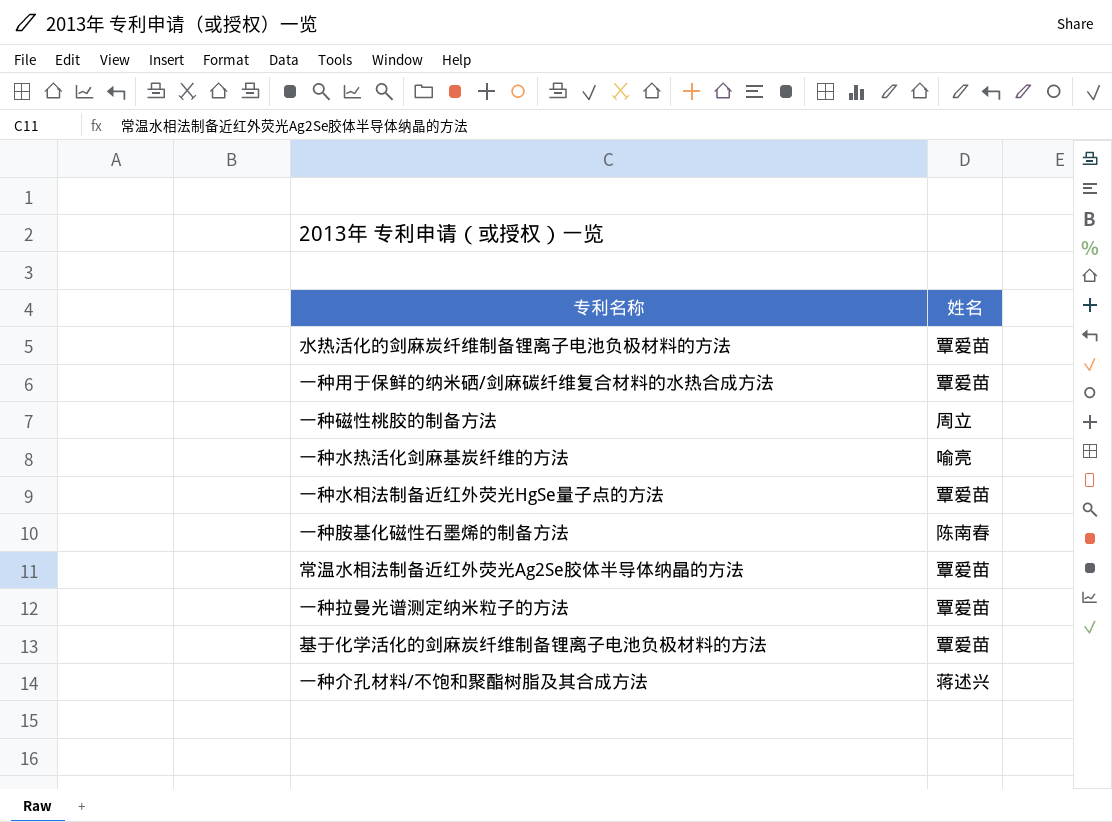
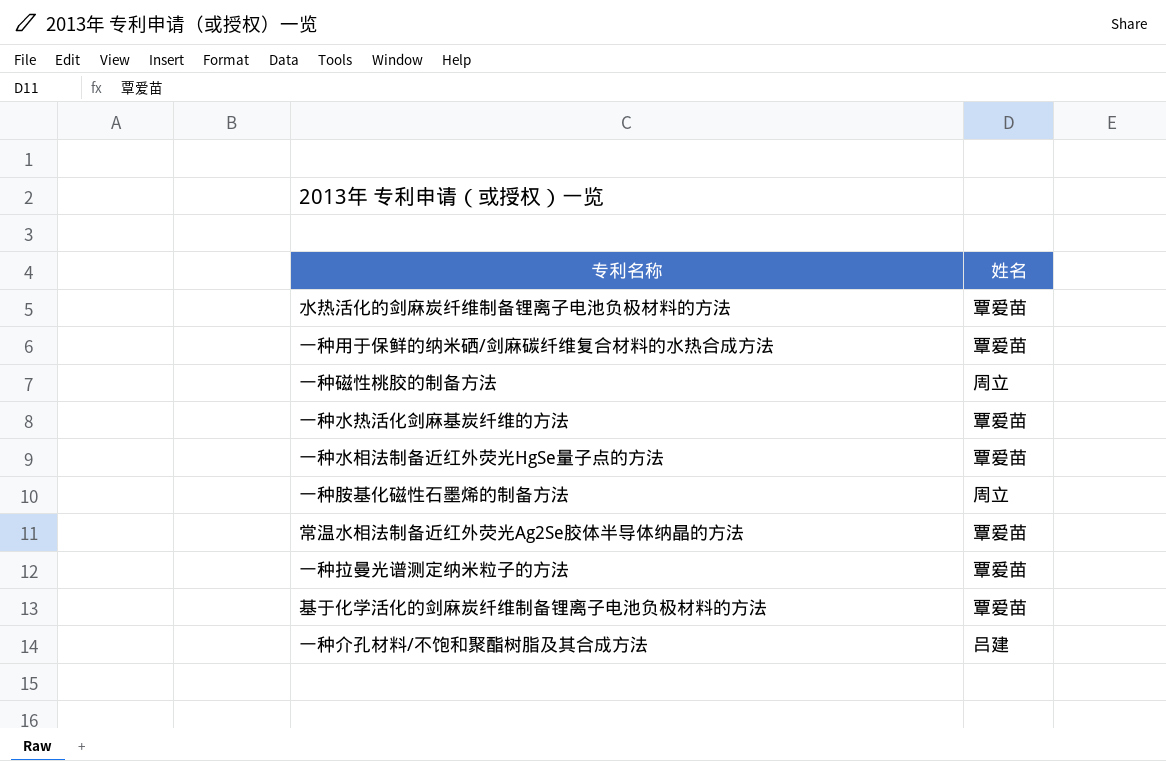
一种水热活化剑麻基炭纤维的方法 | 姓名: 喻亮 -> 覃爱苗
一种胺基化磁性石墨烯的制备方法 | 姓名: 陈南春 -> 周立
一种介孔材料/不饱和聚酯树脂及其合成方法 | 姓名: 蒋述兴 -> 吕建

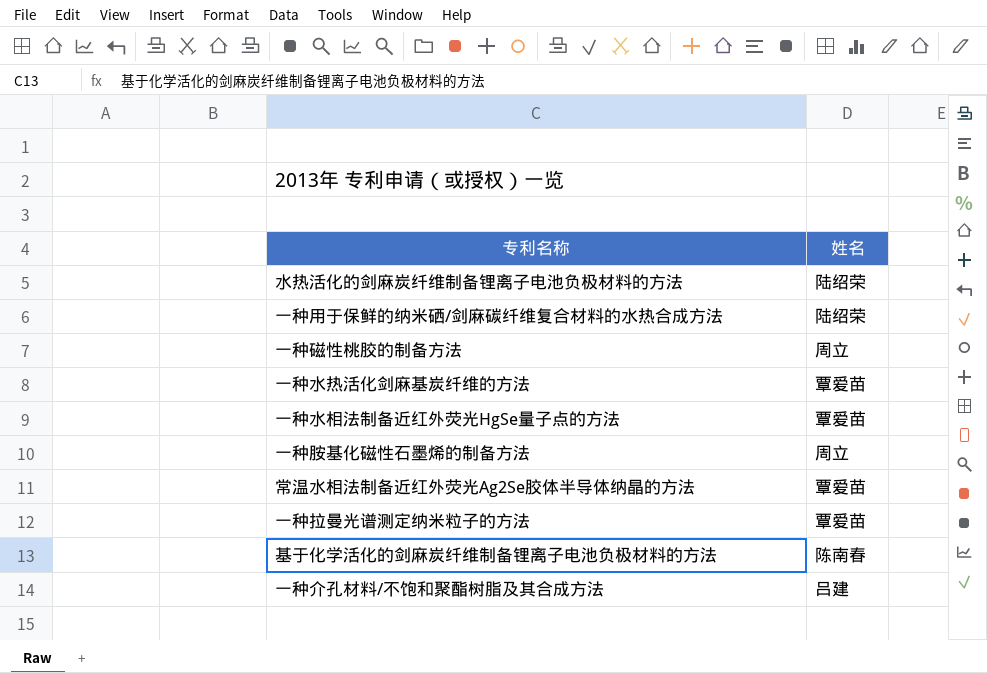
水热活化的剑麻炭纤维制备锂离子电池负极材料的方法 | 姓名: 覃爱苗 -> 陆绍荣
一种用于保鲜的纳米硒/剑麻碳纤维复合材料的水热合成方法 | 姓名: 覃爱苗 -> 陆绍荣
基于化学活化的剑麻炭纤维制备锂离子电池负极材料的方法 | 姓名: 覃爱苗 -> 陈南春

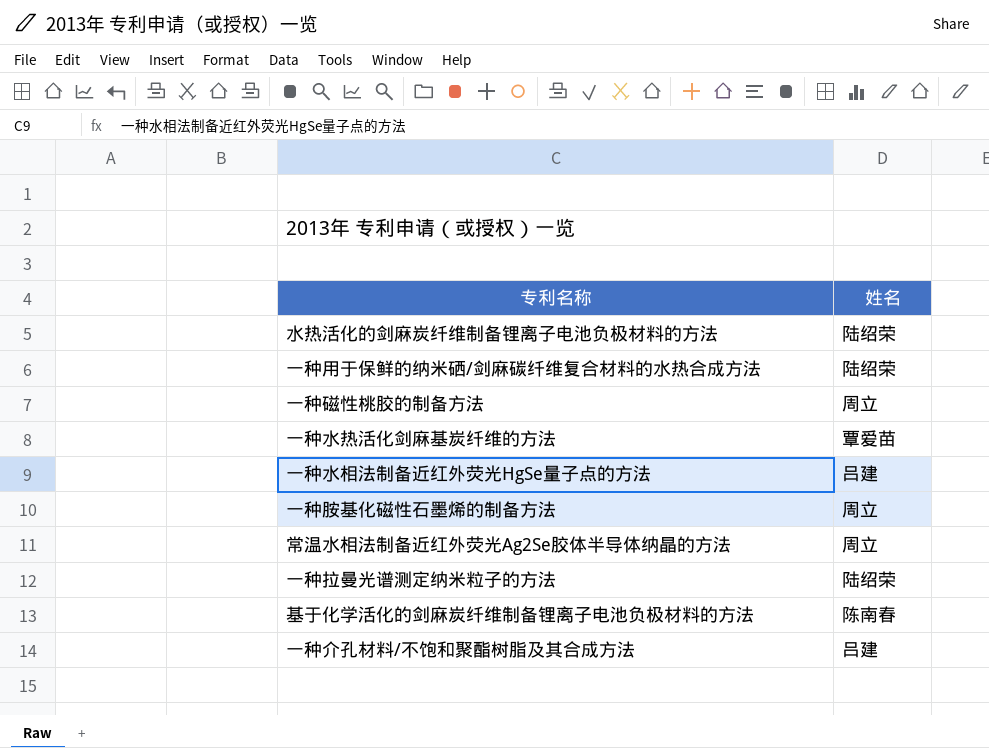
一种水相法制备近红外荧光HgSe量子点的方法 | 姓名: 覃爱苗 -> 吕建
常温水相法制备近红外荧光Ag2Se胶体半导体纳晶的方法 | 姓名: 覃爱苗 -> 周立
一种拉曼光谱测定纳米粒子的方法 | 姓名: 覃爱苗 -> 陆绍荣

